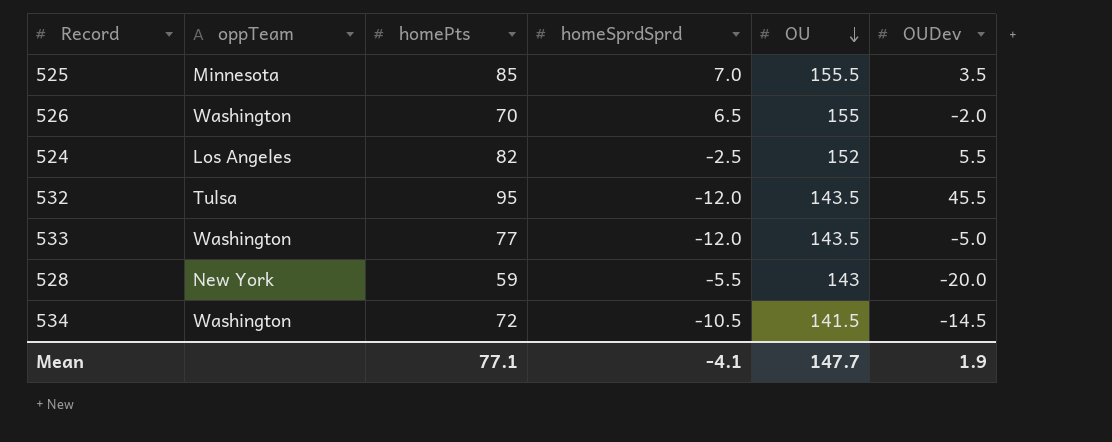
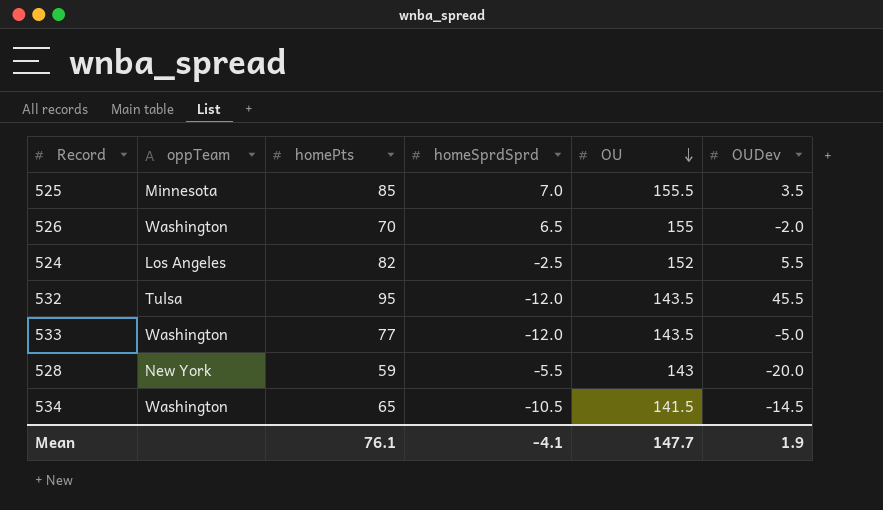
534 | homePts: 72 -> 65
Mean | homePts: 77.1 -> 76.1

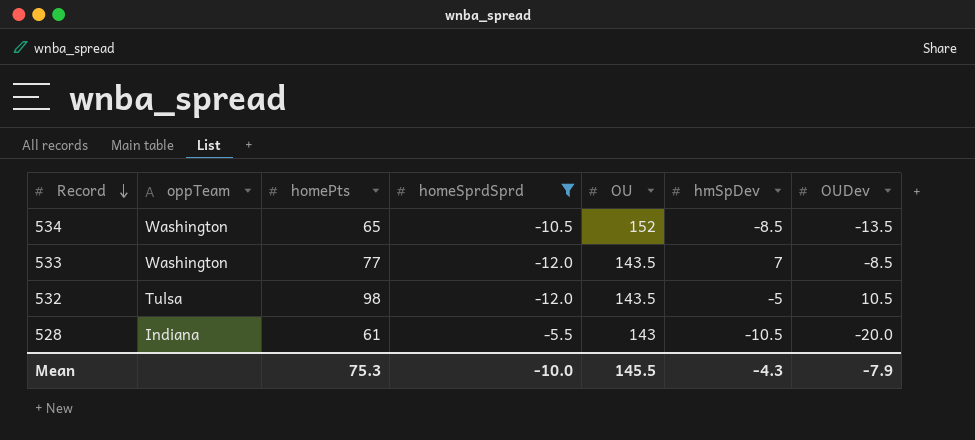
filter: none -> homeSprdSprd <= -5.5
row order: OU descending -> Record descending
column hmSpDev | position: none -> 6
534 | OU: 141.5 -> 152
534 | OUDev: -14.5 -> -13.5
533 | OUDev: -5.0 -> -8.5
532 | homePts: 95 -> 98
532 | OUDev: 45.5 -> 10.5
528 | oppTeam: New York -> Indiana
528 | homePts: 59 -> 61
Mean | homePts: 76.1 -> 75.3
Mean | homeSprdSprd: -4.1 -> -10.0
Mean | OU: 147.7 -> 145.5
Mean | OUDev: 1.9 -> -7.9

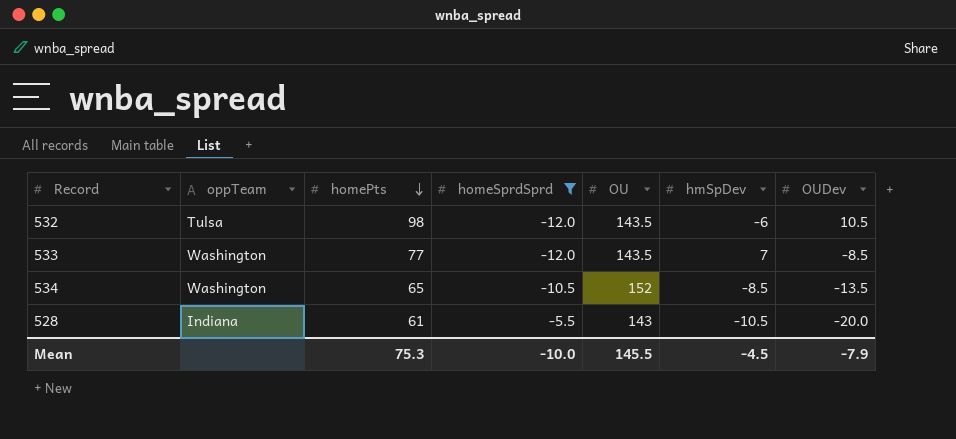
row order: Record descending -> homePts descending
532 | hmSpDev: -5 -> -6
Mean | hmSpDev: -4.3 -> -4.5

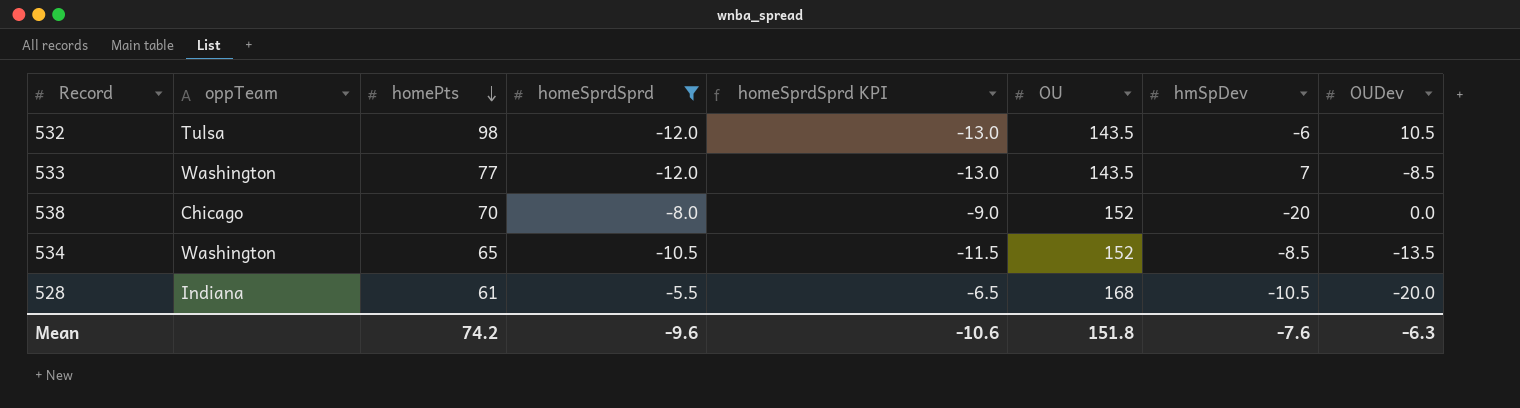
column homeSprdSprd KPI | formula: none -> [homeSprdSprd] - 1
row 538: none -> Chicago | 70 | -8.0 | -9.0 | 152 | -20 | 0.0
528 | OU: 143 -> 168
Mean | homePts: 75.3 -> 74.2
Mean | homeSprdSprd: -10.0 -> -9.6
Mean | OU: 145.5 -> 151.8
Mean | hmSpDev: -4.5 -> -7.6
Mean | OUDev: -7.9 -> -6.3

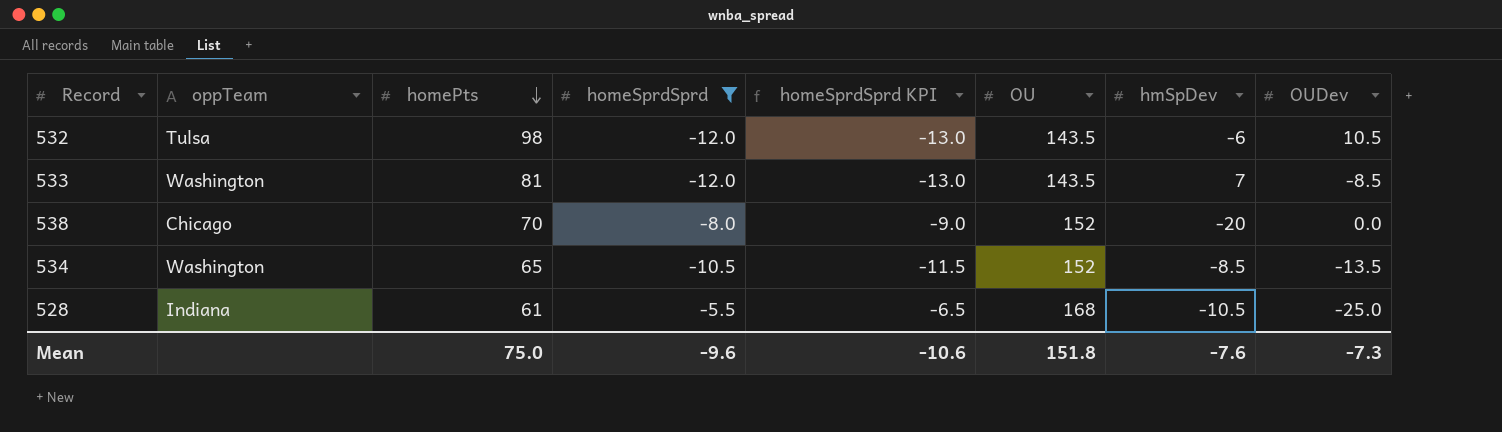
533 | homePts: 77 -> 81
528 | OUDev: -20.0 -> -25.0
Mean | homePts: 74.2 -> 75.0
Mean | OUDev: -6.3 -> -7.3

